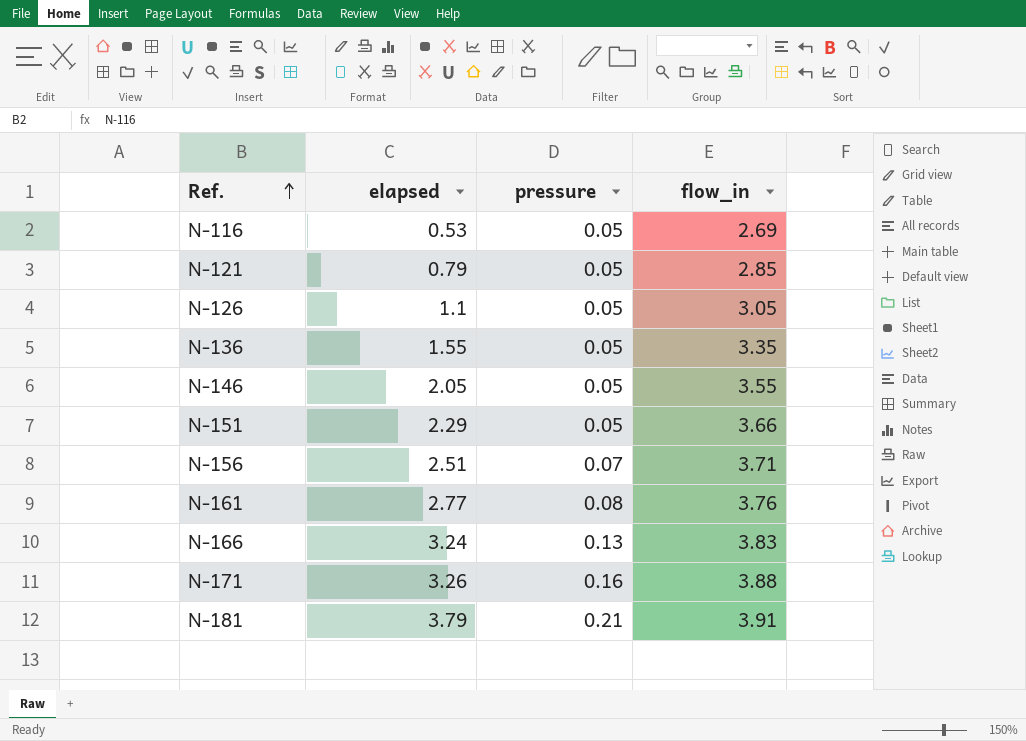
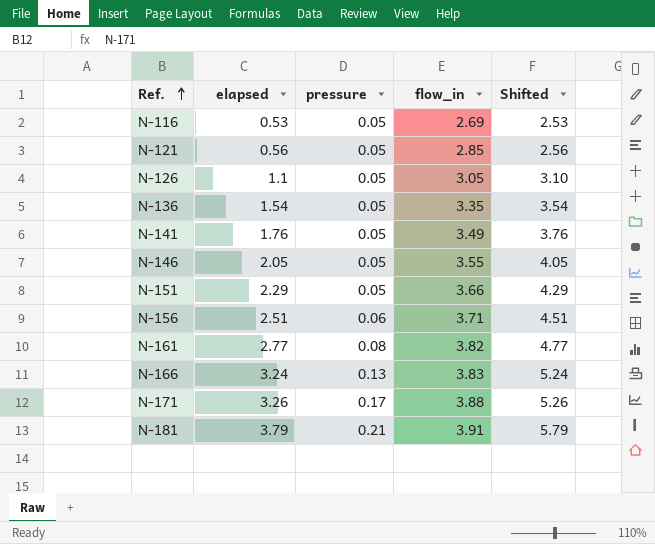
column Shifted | formula: none -> [elapsed] + 2
N-121 | elapsed: 0.79 -> 0.56
N-136 | elapsed: 1.55 -> 1.54
row N-141: none -> 1.76 | 0.05 | 3.49 | 3.76
N-156 | pressure: 0.07 -> 0.06
N-161 | flow_in: 3.76 -> 3.82
N-171 | pressure: 0.16 -> 0.17

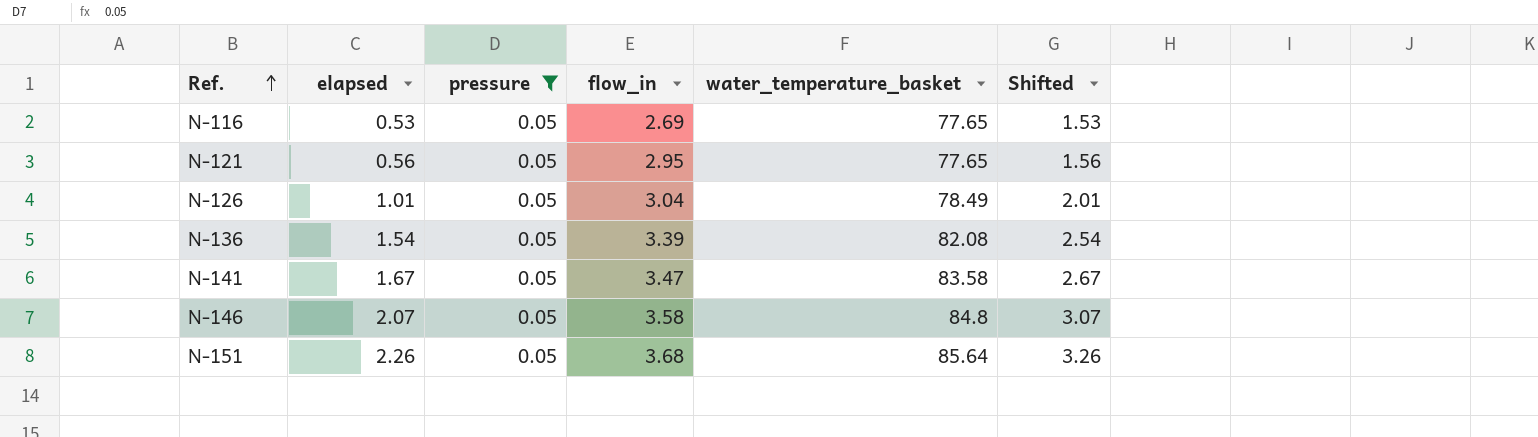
filter: none -> pressure = 0.05
column water_temperature_basket | position: none -> 5
column Shifted | formula: [elapsed] + 2 -> [elapsed] + 1
N-121 | flow_in: 2.85 -> 2.95
N-126 | elapsed: 1.1 -> 1.01
N-126 | flow_in: 3.05 -> 3.04
N-136 | flow_in: 3.35 -> 3.39
N-141 | elapsed: 1.76 -> 1.67
N-141 | flow_in: 3.49 -> 3.47
N-146 | elapsed: 2.05 -> 2.07
N-146 | flow_in: 3.55 -> 3.58
N-151 | elapsed: 2.29 -> 2.26
N-151 | flow_in: 3.66 -> 3.68

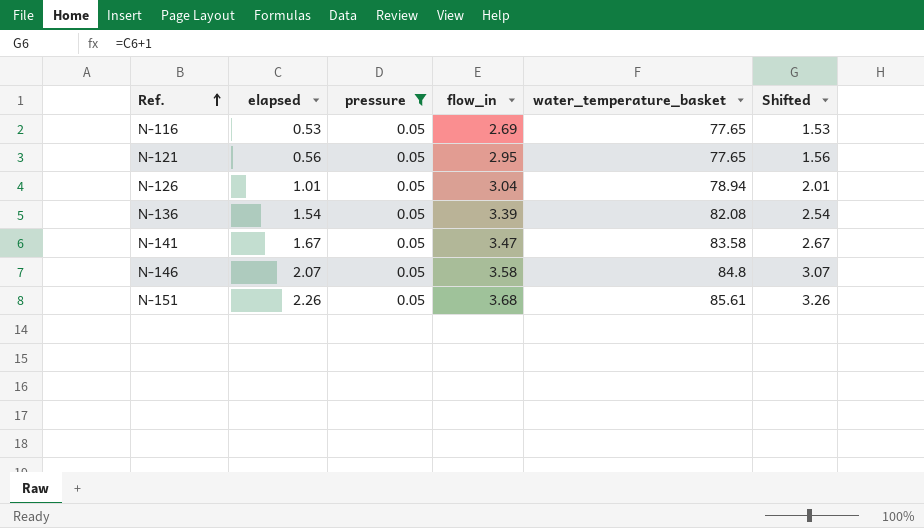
N-126 | water_temperature_basket: 78.49 -> 78.94
N-151 | water_temperature_basket: 85.64 -> 85.61

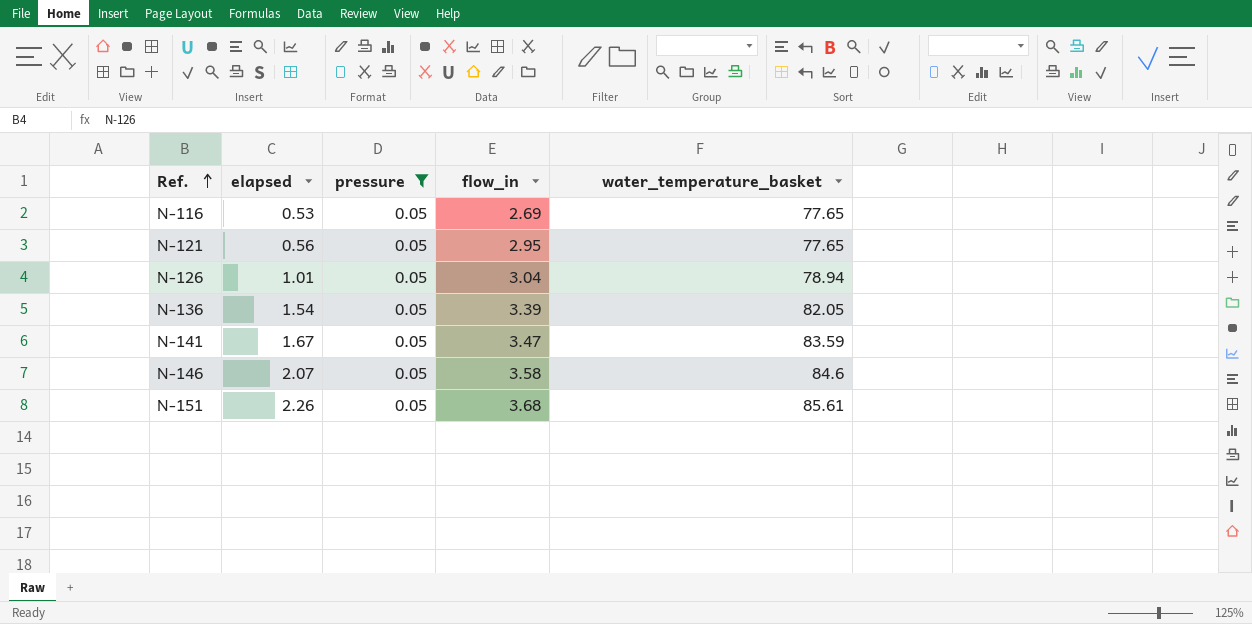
column Shifted | formula: [elapsed] + 1 -> none
N-136 | water_temperature_basket: 82.08 -> 82.05
N-141 | water_temperature_basket: 83.58 -> 83.59
N-146 | water_temperature_basket: 84.8 -> 84.6

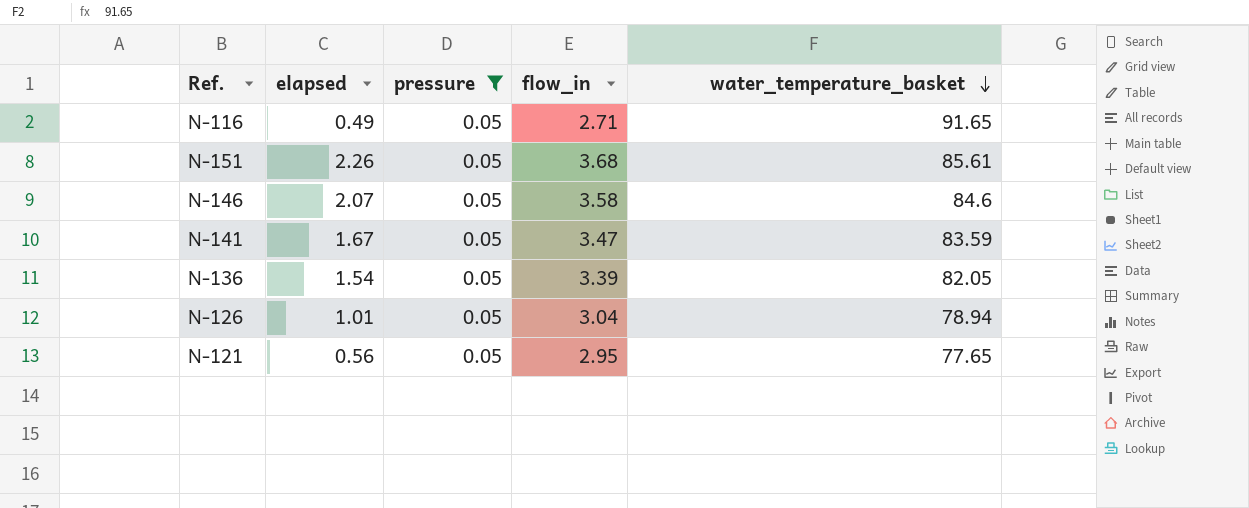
row order: Ref. ascending -> water_temperature_basket descending
N-116 | elapsed: 0.53 -> 0.49
N-116 | flow_in: 2.69 -> 2.71
N-116 | water_temperature_basket: 77.65 -> 91.65

